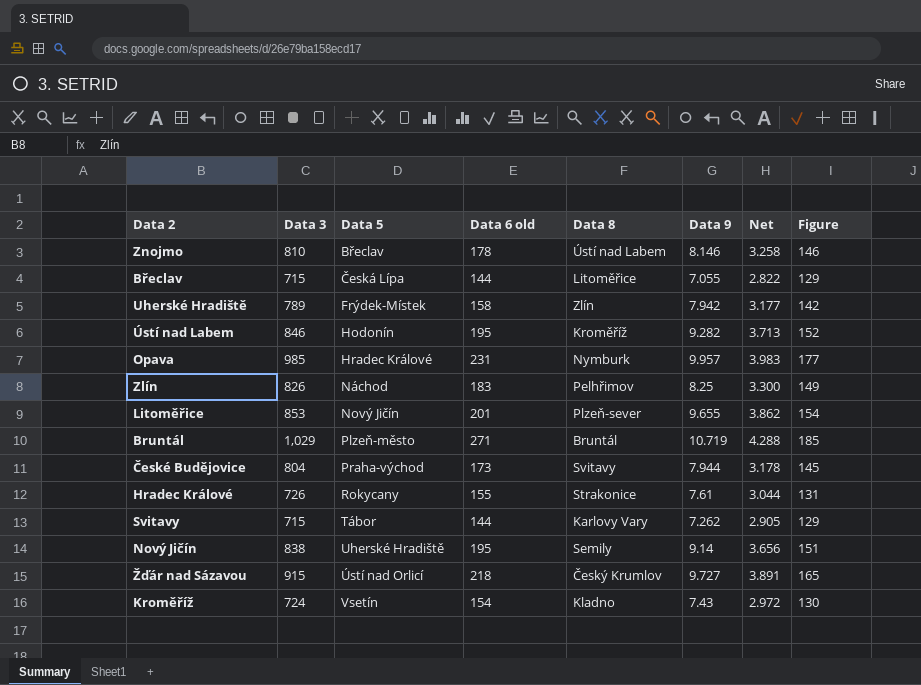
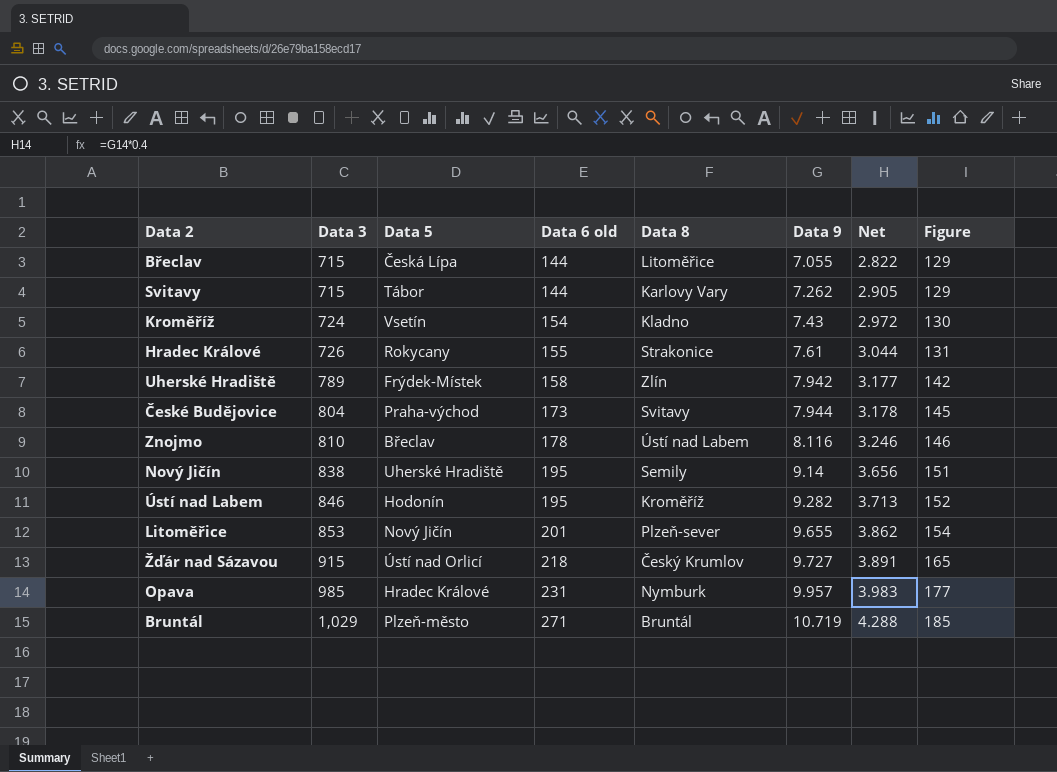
row order: Data 5 ascending -> Data 3 ascending
row Zlín: 826 | Náchod | 183 | Pelhřimov | 8.25 | 3.300 | 149 -> none
Znojmo | Data 9: 8.146 -> 8.116
Znojmo | Net: 3.258 -> 3.246

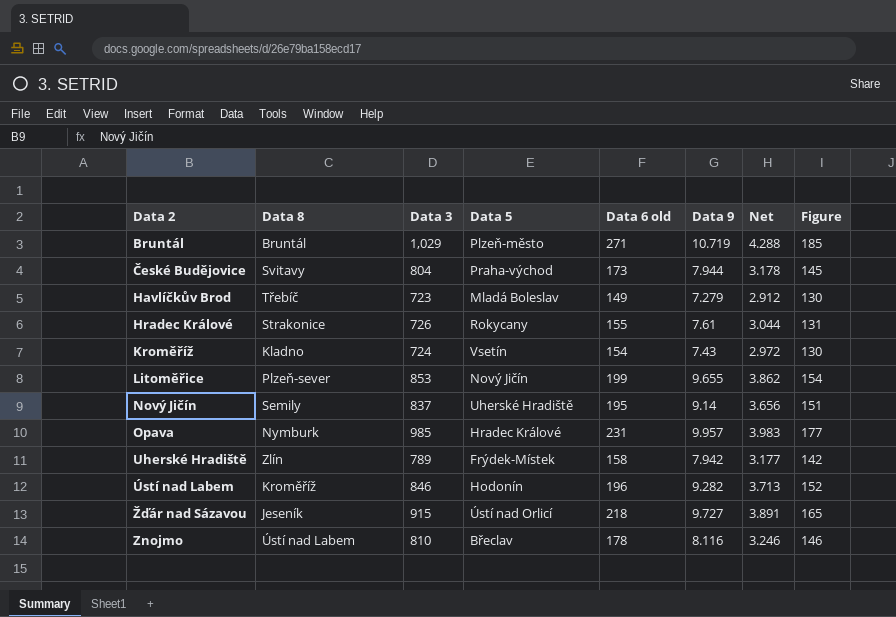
row order: Data 3 ascending -> Data 2 ascending
column Data 8 | position: 5 -> 2
row Břeclav: 715 | Česká Lípa | 144 | Litoměřice | 7.055 | 2.822 | 129 -> none
row Svitavy: 715 | Tábor | 144 | Karlovy Vary | 7.262 | 2.905 | 129 -> none
row Havlíčkův Brod: none -> Třebíč | 723 | Mladá Boleslav | 149 | 7.279 | 2.912 | 130
Litoměřice | Data 6 old: 201 -> 199
Nový Jičín | Data 3: 838 -> 837
Ústí nad Labem | Data 6 old: 195 -> 196
Žďár nad Sázavou | Data 8: Český Krumlov -> Jeseník

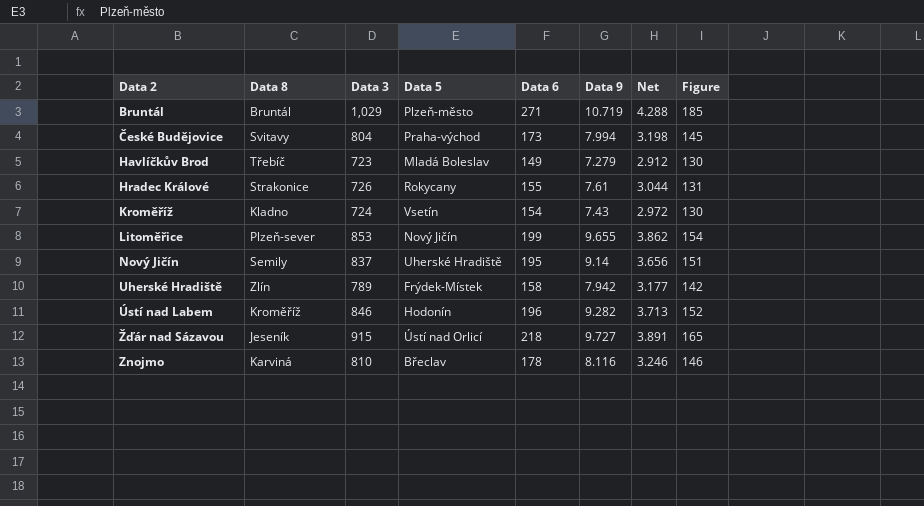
column name: Data 6 old -> Data 6
row Opava: Nymburk | 985 | Hradec Králové | 231 | 9.957 | 3.983 | 177 -> none
České Budějovice | Data 9: 7.944 -> 7.994
České Budějovice | Net: 3.178 -> 3.198
Znojmo | Data 8: Ústí nad Labem -> Karviná

